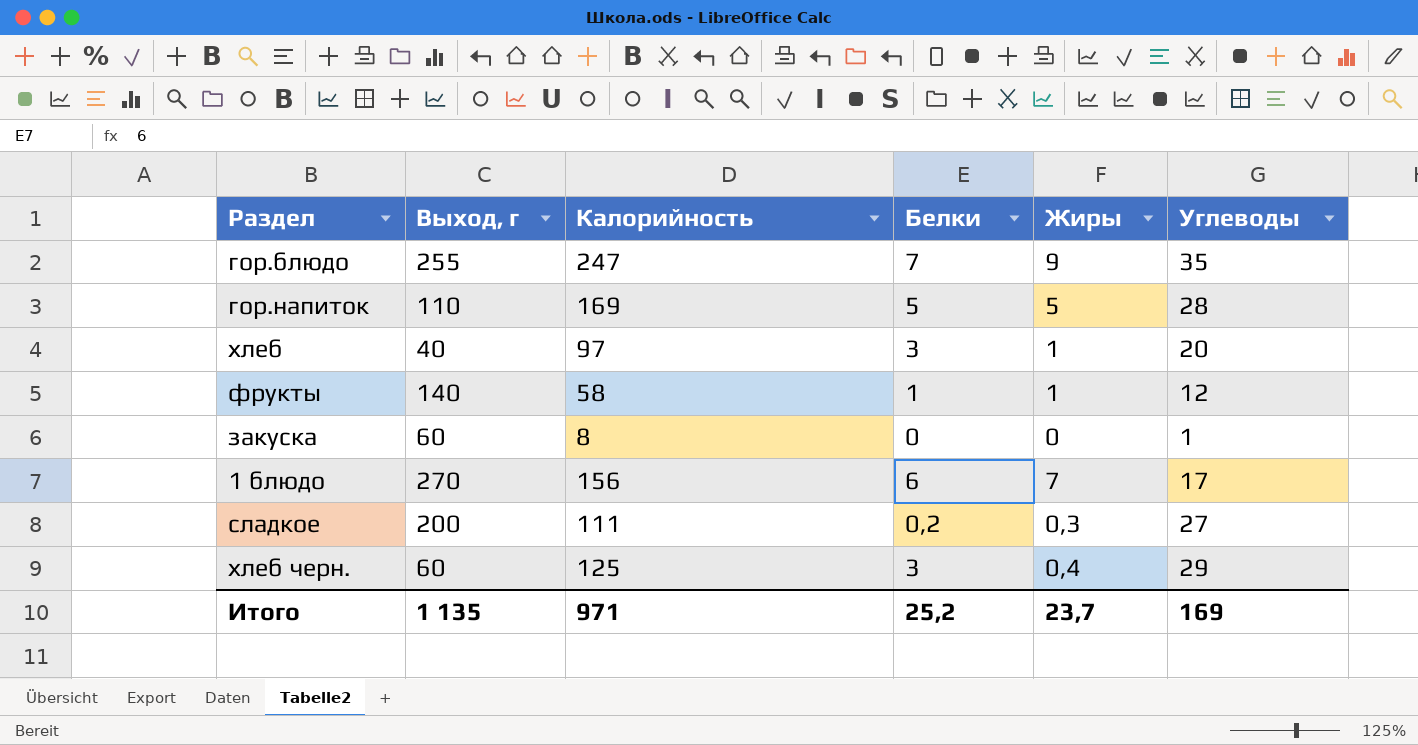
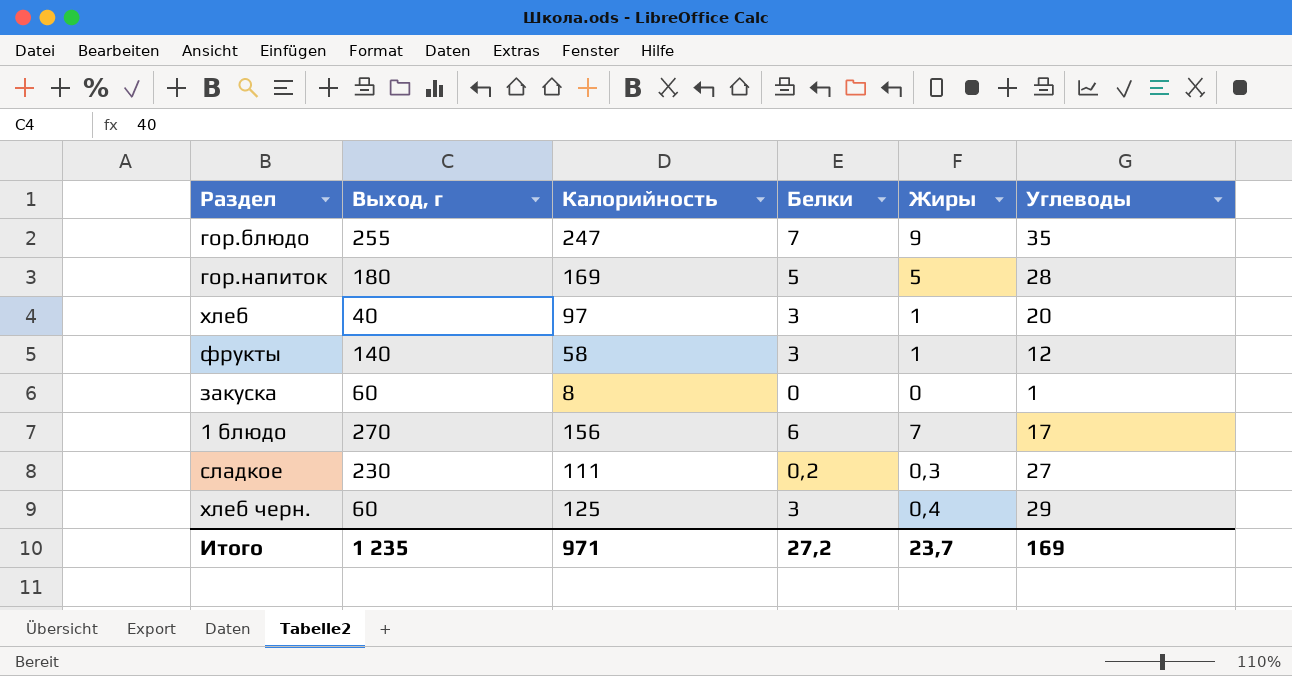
гор.напиток | Выход, г: 110 -> 180
фрукты | Белки: 1 -> 3
сладкое | Выход, г: 200 -> 230
Итого | Выход, г: 1 135 -> 1 235
Итого | Белки: 25,2 -> 27,2

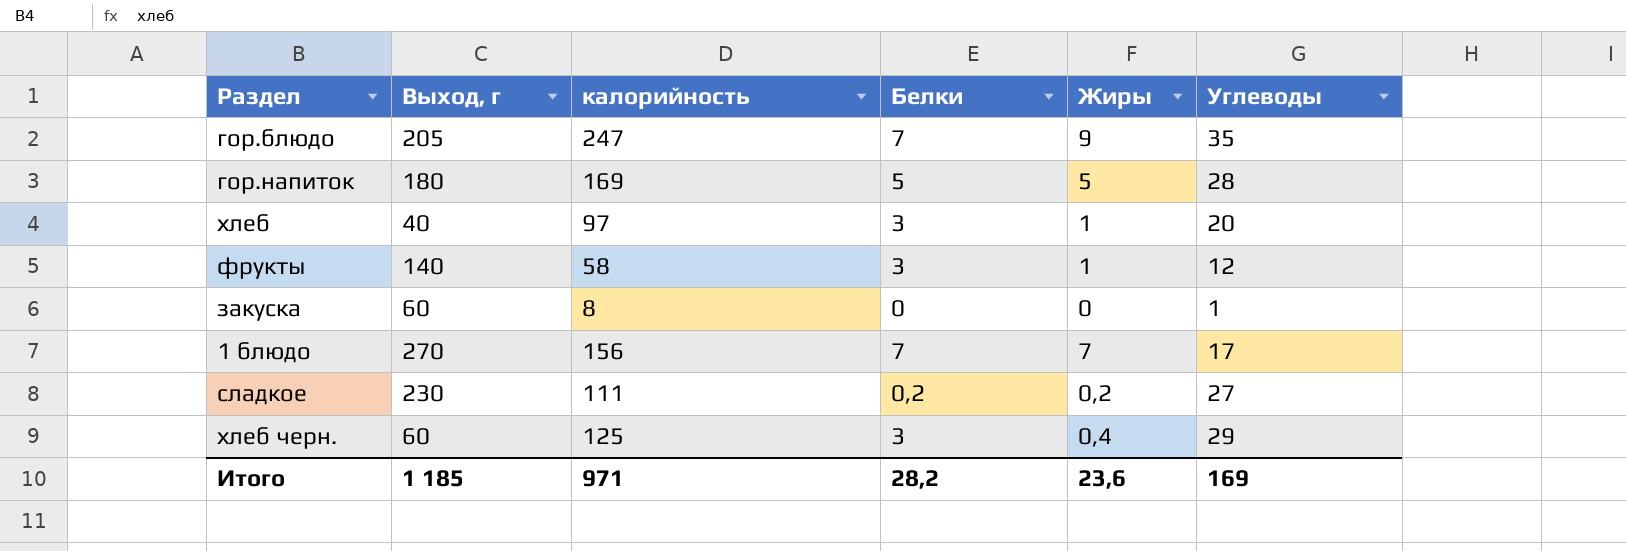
column name: Калорийность -> калорийность
гор.блюдо | Выход, г: 255 -> 205
1 блюдо | Белки: 6 -> 7
сладкое | Жиры: 0,3 -> 0,2
Итого | Выход, г: 1 235 -> 1 185
Итого | Белки: 27,2 -> 28,2
Итого | Жиры: 23,7 -> 23,6

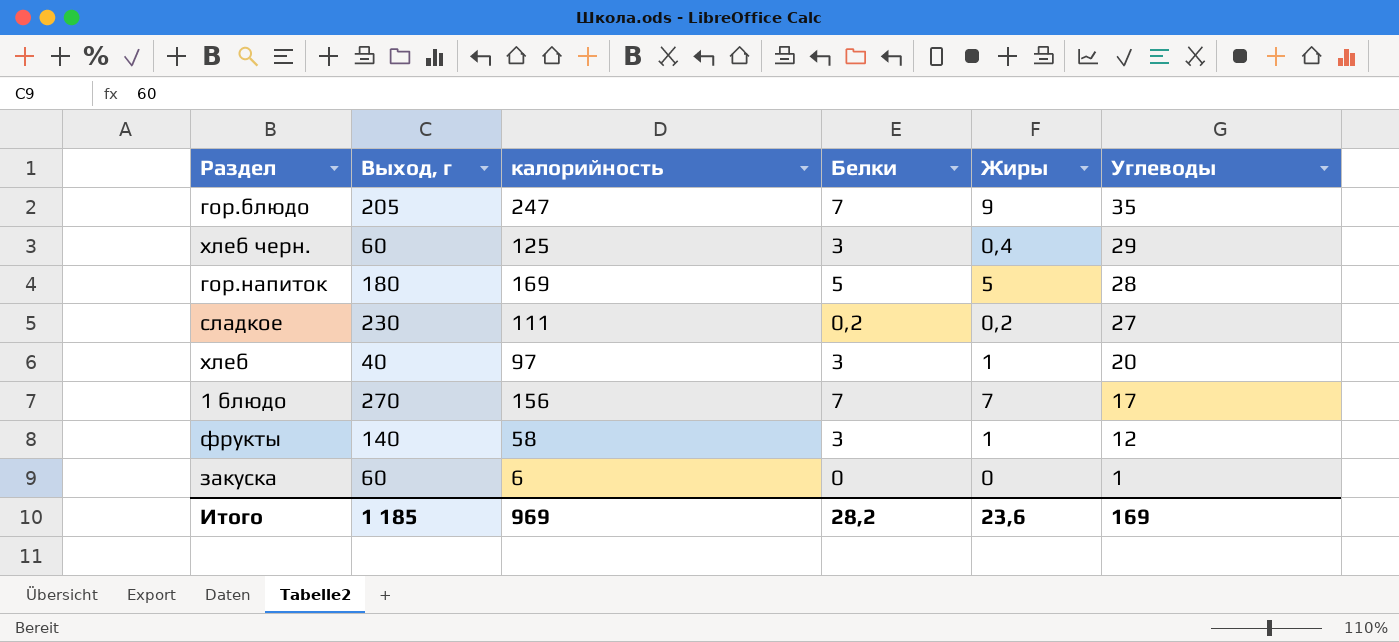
row order: none -> Углеводы descending
закуска | калорийность: 8 -> 6
Итого | калорийность: 971 -> 969

